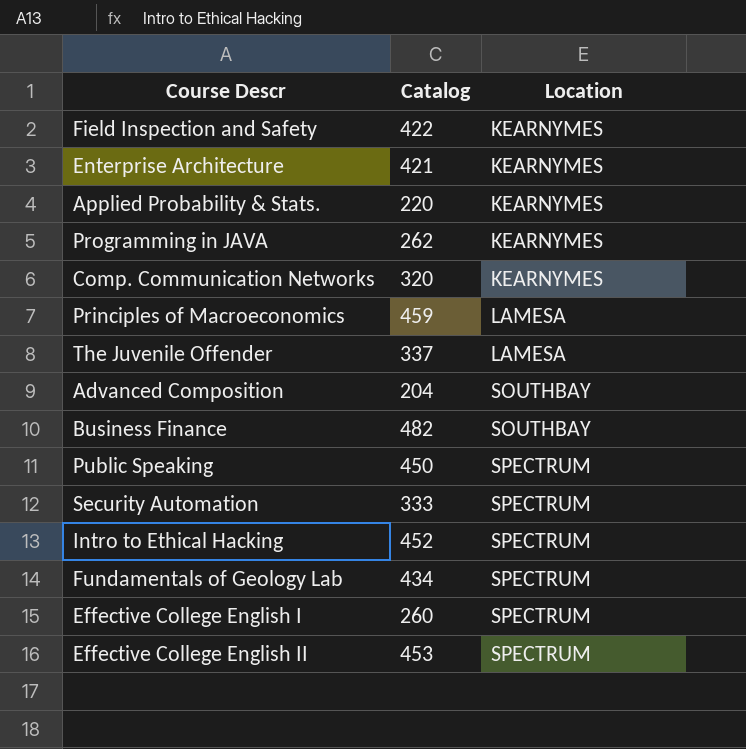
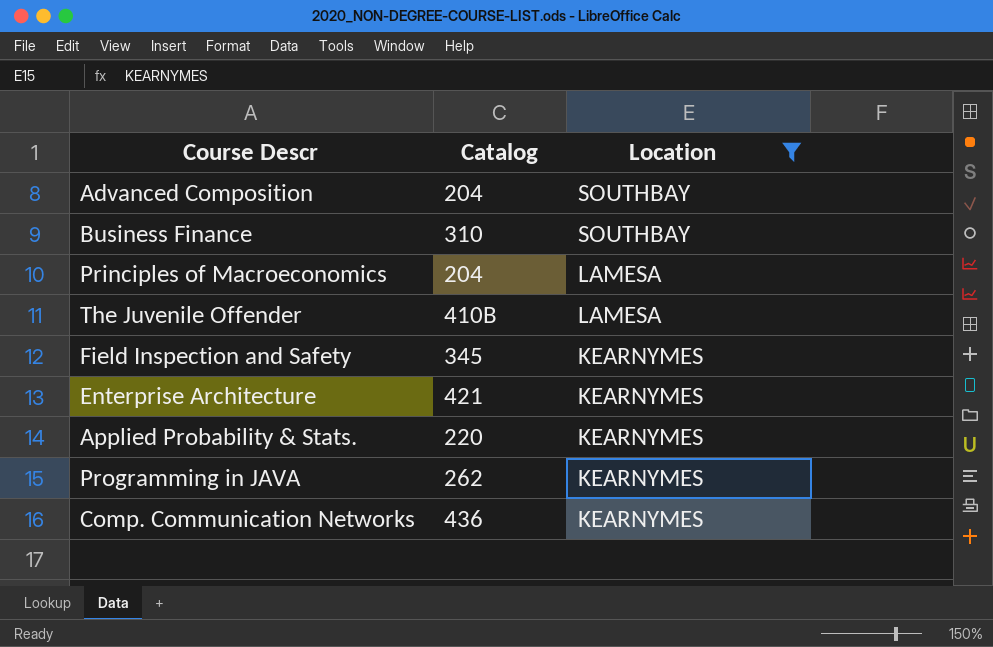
filter: none -> Location != SPECTRUM
row order: Location ascending -> Location descending
Business Finance | Catalog: 482 -> 310
Principles of Macroeconomics | Catalog: 459 -> 204
The Juvenile Offender | Catalog: 337 -> 410B
Field Inspection and Safety | Catalog: 422 -> 345
Comp. Communication Networks | Catalog: 320 -> 436

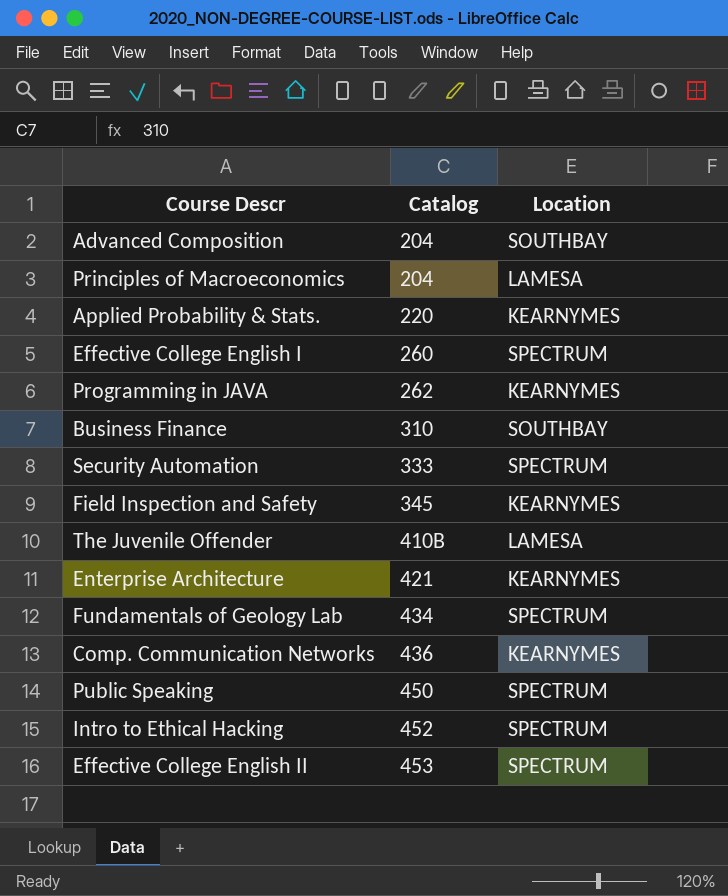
filter: Location != SPECTRUM -> none
row order: Location descending -> Catalog ascending

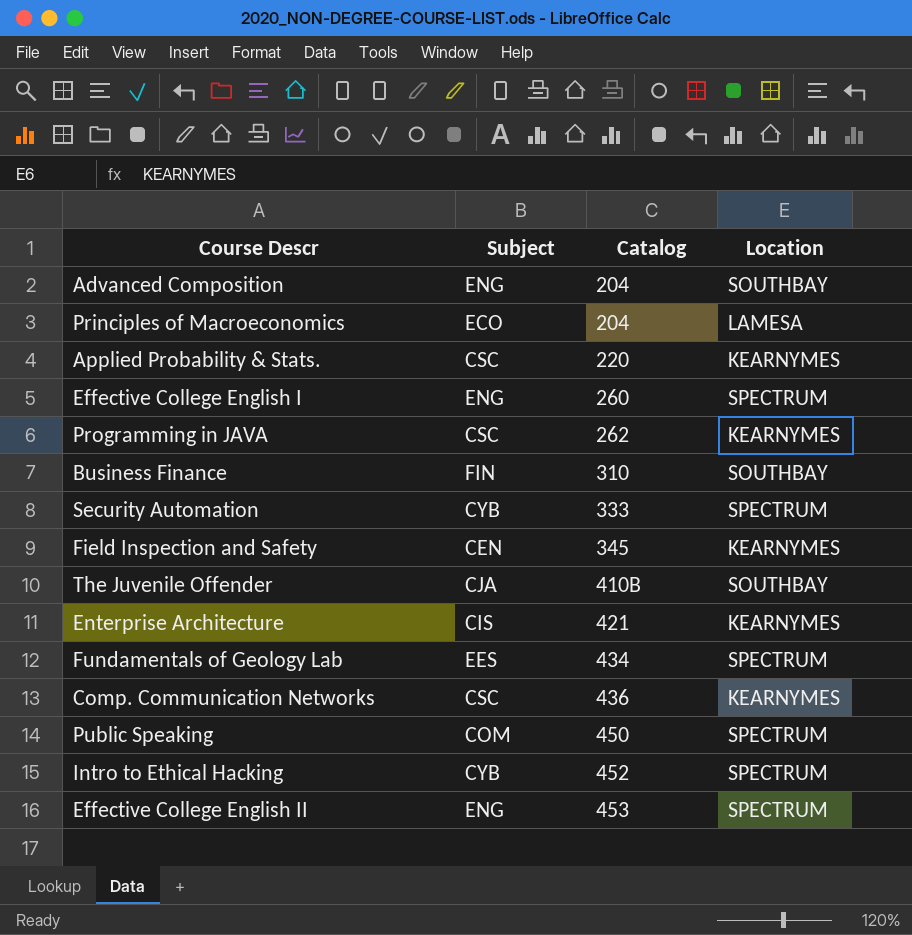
column Subject | position: none -> 2
The Juvenile Offender | Location: LAMESA -> SOUTHBAY

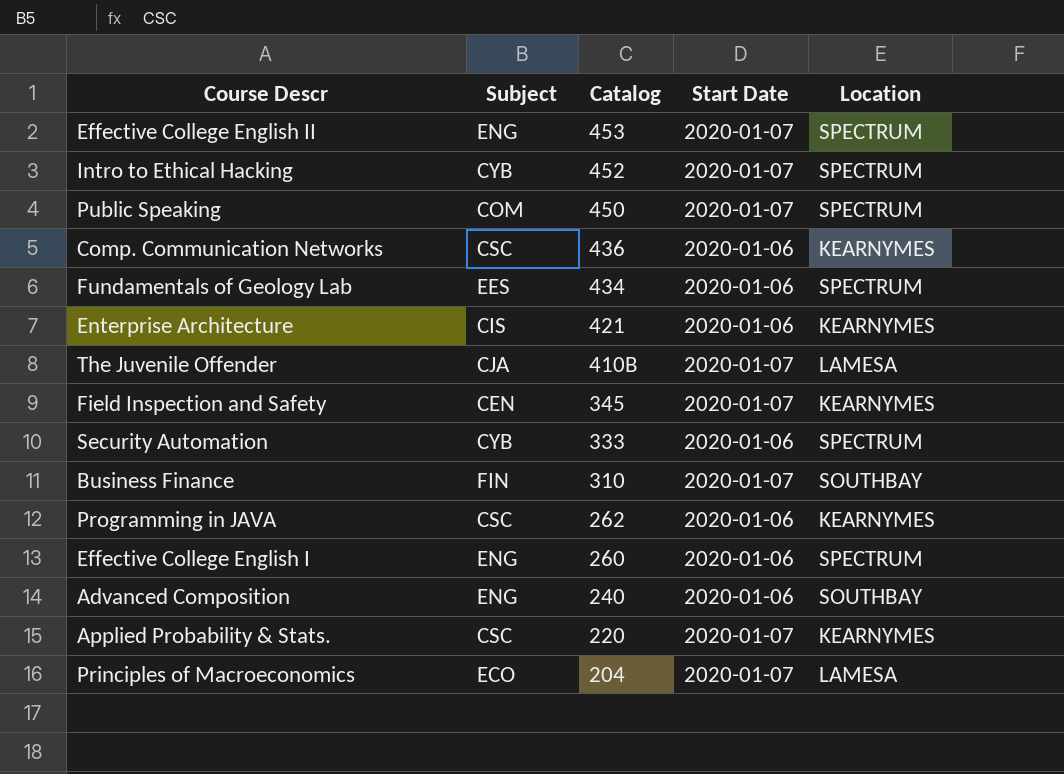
row order: Catalog ascending -> Catalog descending
column Start Date | position: none -> 4
The Juvenile Offender | Location: SOUTHBAY -> LAMESA
Advanced Composition | Catalog: 204 -> 240

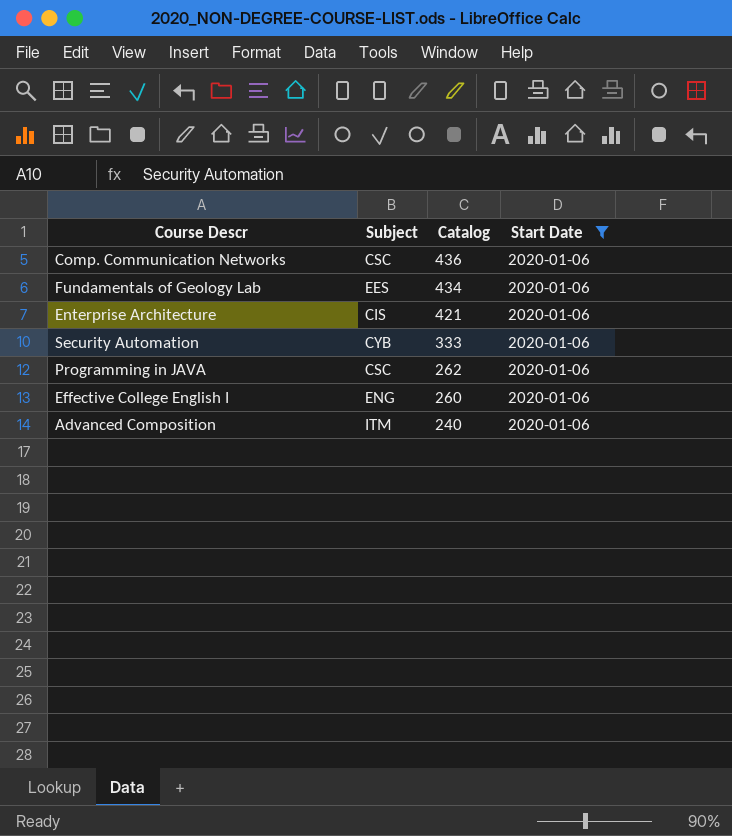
filter: none -> Start Date = 2020-01-06
column Location | position: 5 -> none
Advanced Composition | Subject: ENG -> ITM

